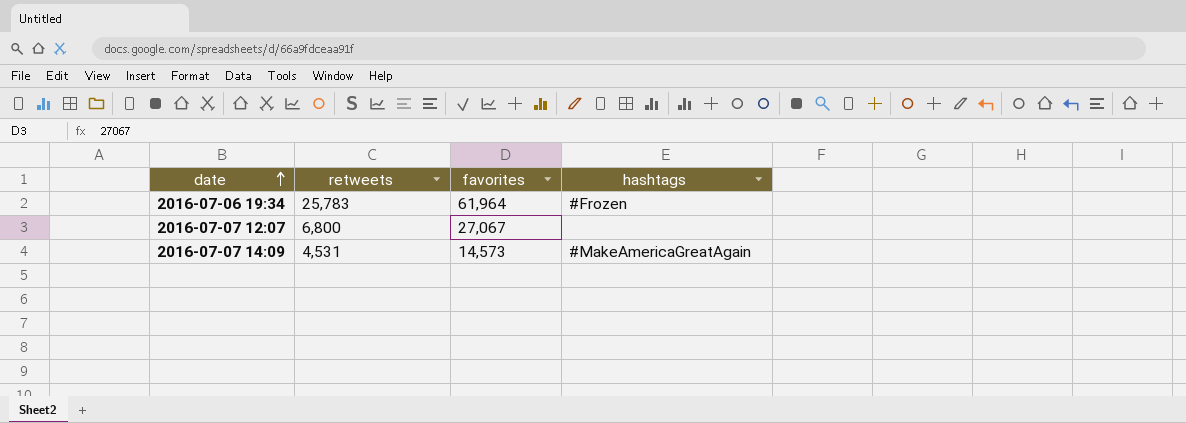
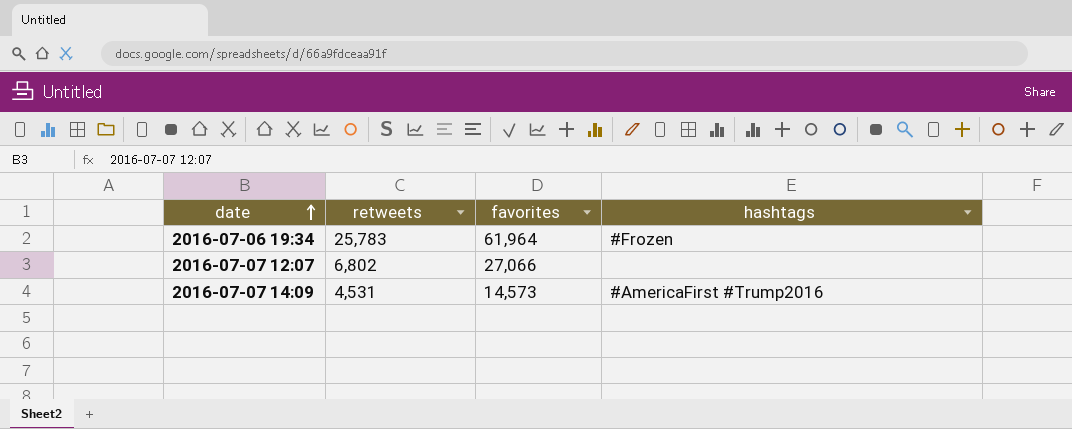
2016-07-07 12:07 | retweets: 6,800 -> 6,802
2016-07-07 12:07 | favorites: 27,067 -> 27,066
2016-07-07 14:09 | hashtags: #MakeAmericaGreatAgain -> #AmericaFirst #Trump2016

